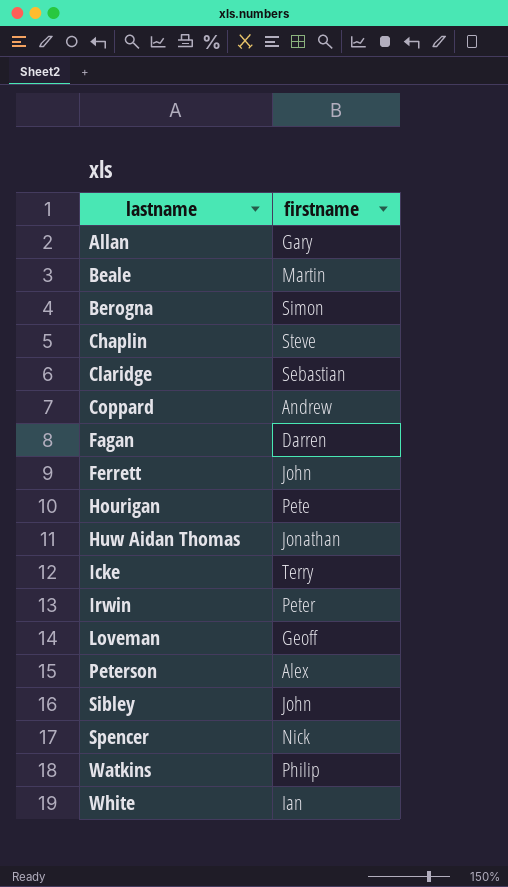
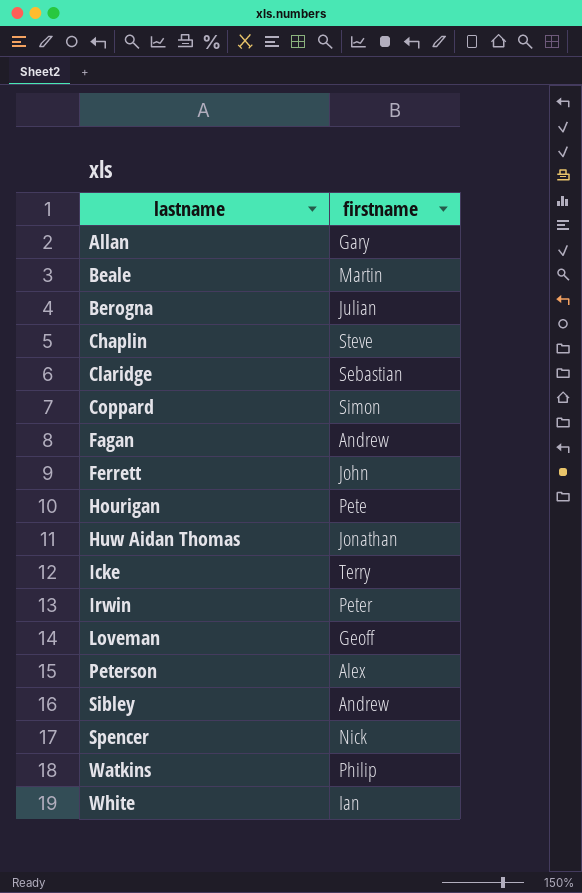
Berogna | firstname: Simon -> Julian
Coppard | firstname: Andrew -> Simon
Fagan | firstname: Darren -> Andrew
Sibley | firstname: John -> Andrew

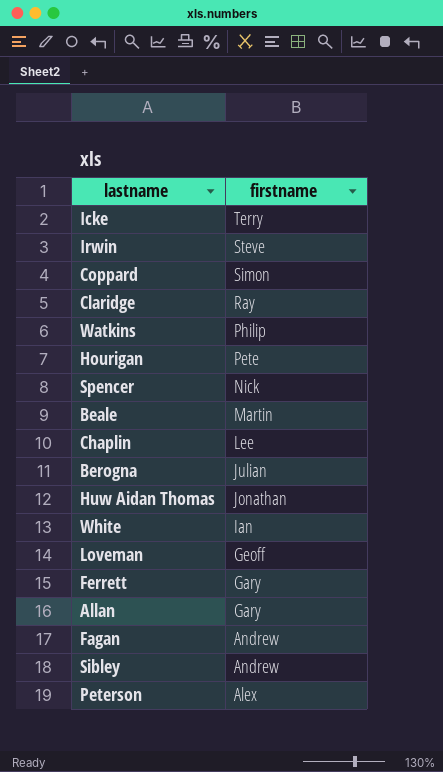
row order: lastname ascending -> firstname descending
Irwin | firstname: Peter -> Steve
Claridge | firstname: Sebastian -> Ray
Chaplin | firstname: Steve -> Lee
Ferrett | firstname: John -> Gary

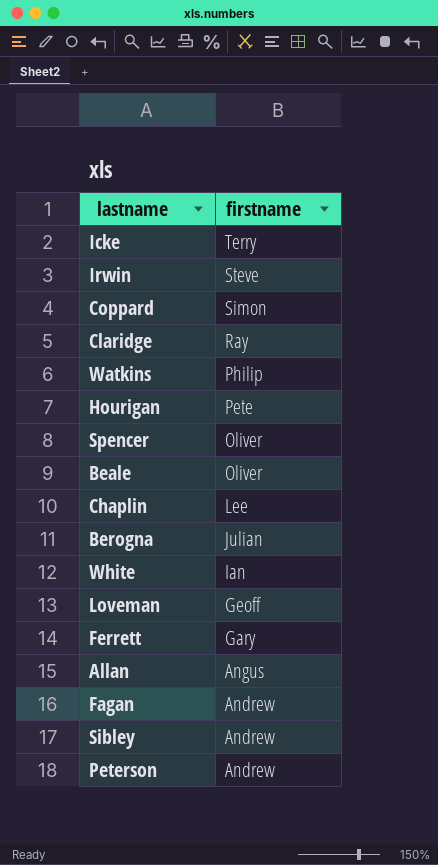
row Huw Aidan Thomas: Jonathan -> none
Spencer | firstname: Nick -> Oliver
Beale | firstname: Martin -> Oliver
Allan | firstname: Gary -> Angus
Peterson | firstname: Alex -> Andrew

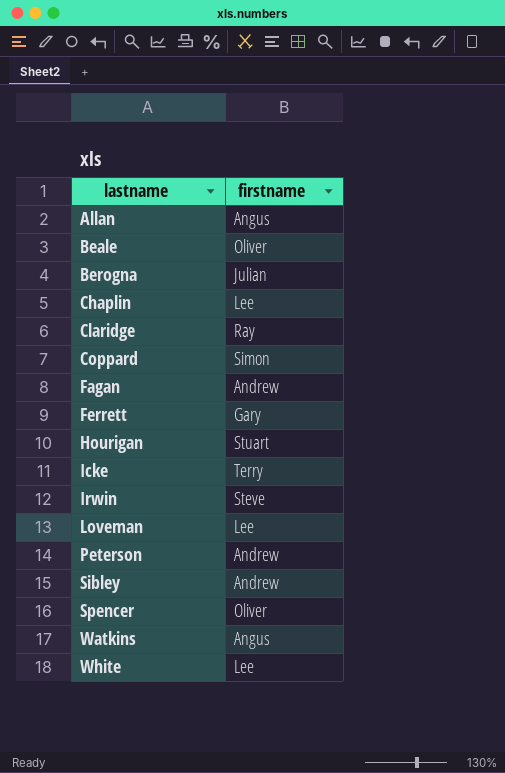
row order: firstname descending -> lastname ascending
Hourigan | firstname: Pete -> Stuart
Loveman | firstname: Geoff -> Lee
Watkins | firstname: Philip -> Angus
White | firstname: Ian -> Lee

